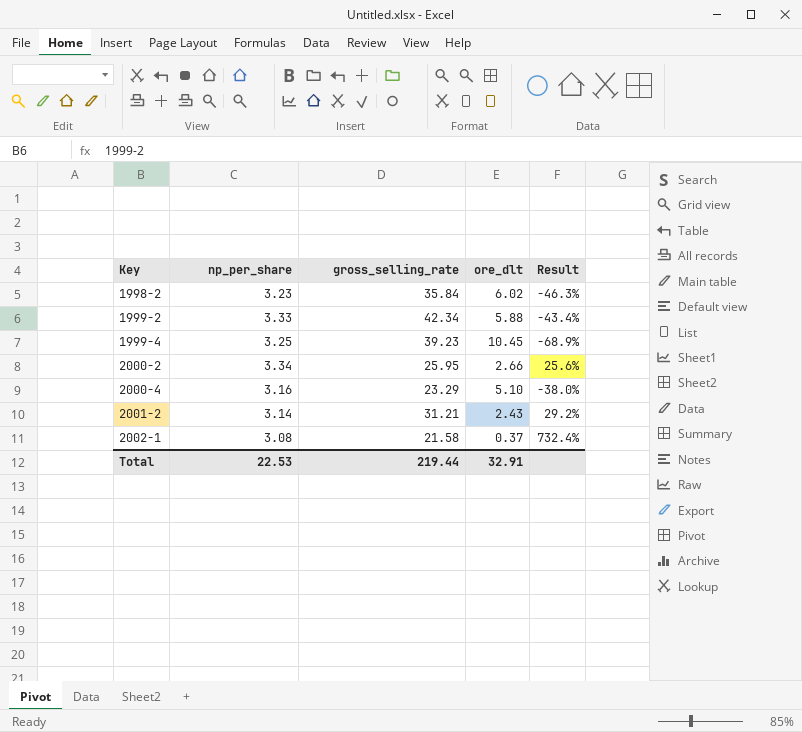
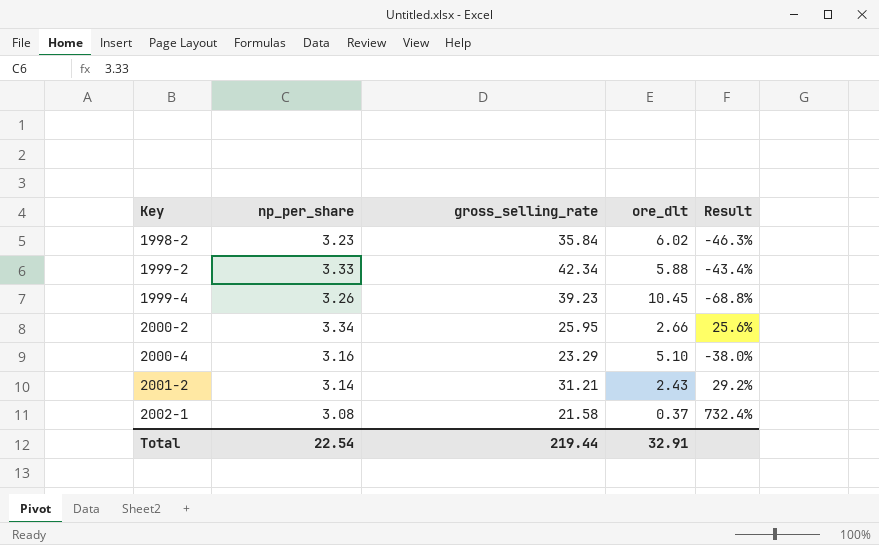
1999-4 | np_per_share: 3.25 -> 3.26
1999-4 | Result: -68.9% -> -68.8%
Total | np_per_share: 22.53 -> 22.54

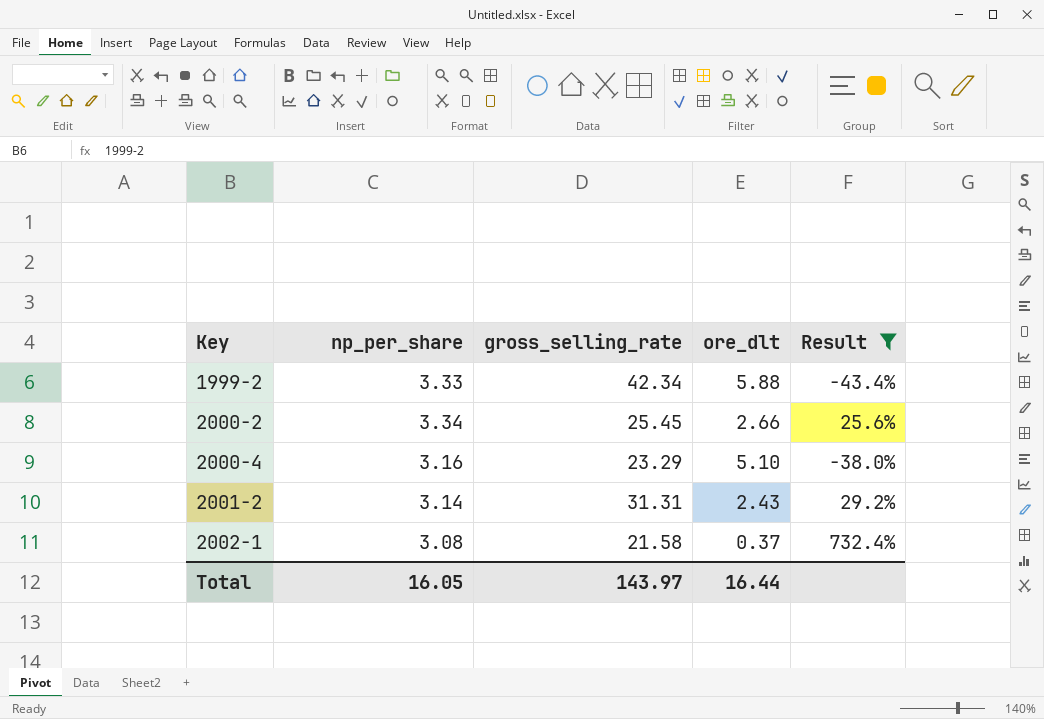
filter: none -> Result >= -43.4%
2000-2 | gross_selling_rate: 25.95 -> 25.45
2001-2 | gross_selling_rate: 31.21 -> 31.31
Total | np_per_share: 22.54 -> 16.05
Total | gross_selling_rate: 219.44 -> 143.97
Total | ore_dlt: 32.91 -> 16.44

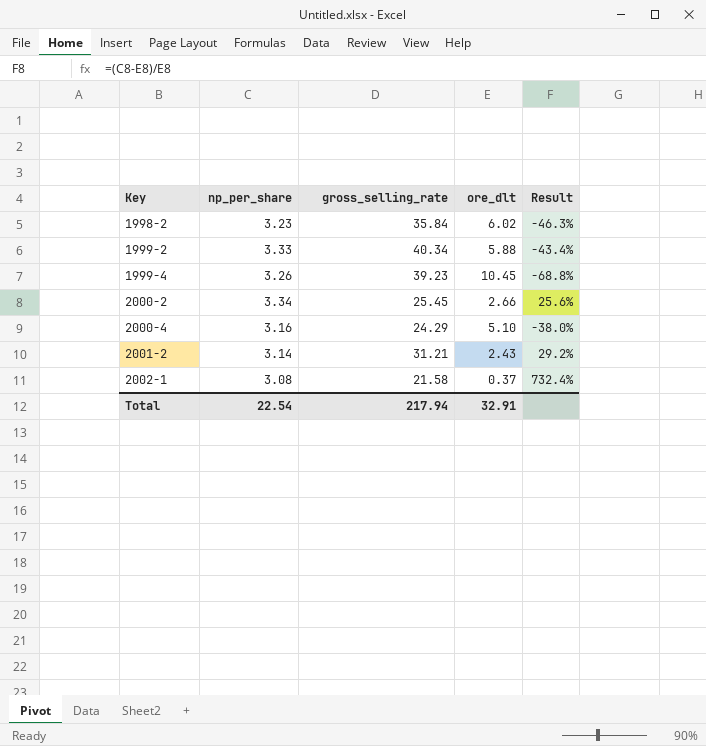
filter: Result >= -43.4% -> none
1999-2 | gross_selling_rate: 42.34 -> 40.34
2000-4 | gross_selling_rate: 23.29 -> 24.29
2001-2 | gross_selling_rate: 31.31 -> 31.21
Total | np_per_share: 16.05 -> 22.54
Total | gross_selling_rate: 143.97 -> 217.94
Total | ore_dlt: 16.44 -> 32.91

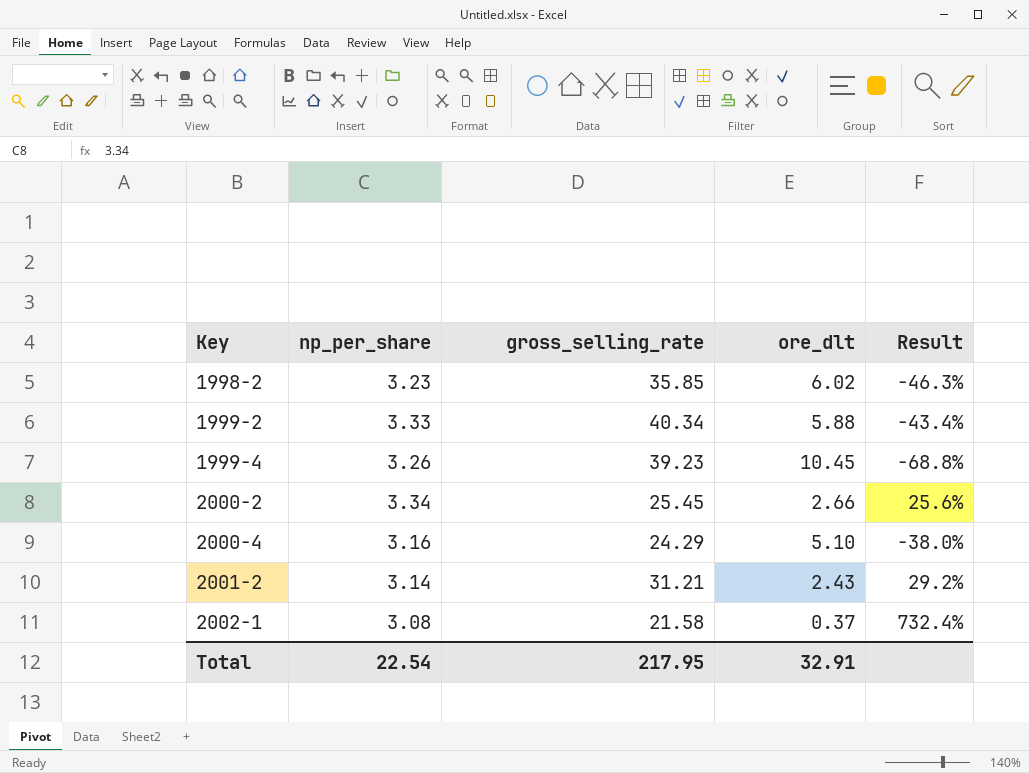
1998-2 | gross_selling_rate: 35.84 -> 35.85
Total | gross_selling_rate: 217.94 -> 217.95

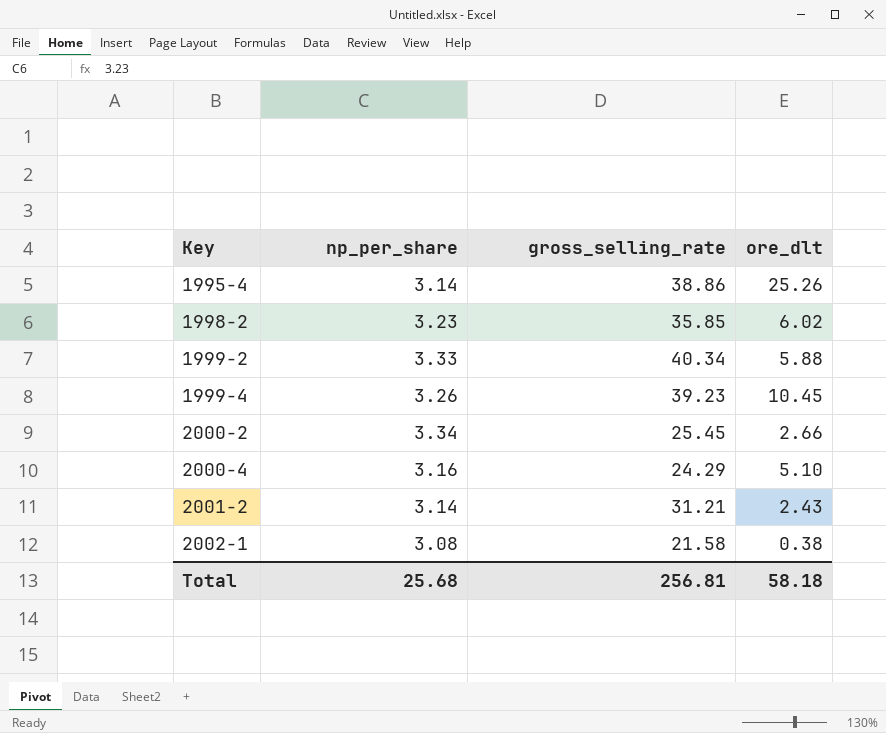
column Result | formula: ([np_per_share] - [ore_dlt]) / [ore_dlt] -> none
row 1995-4: none -> 3.14 | 38.86 | 25.26
2002-1 | ore_dlt: 0.37 -> 0.38
Total | np_per_share: 22.54 -> 25.68
Total | gross_selling_rate: 217.95 -> 256.81
Total | ore_dlt: 32.91 -> 58.18

